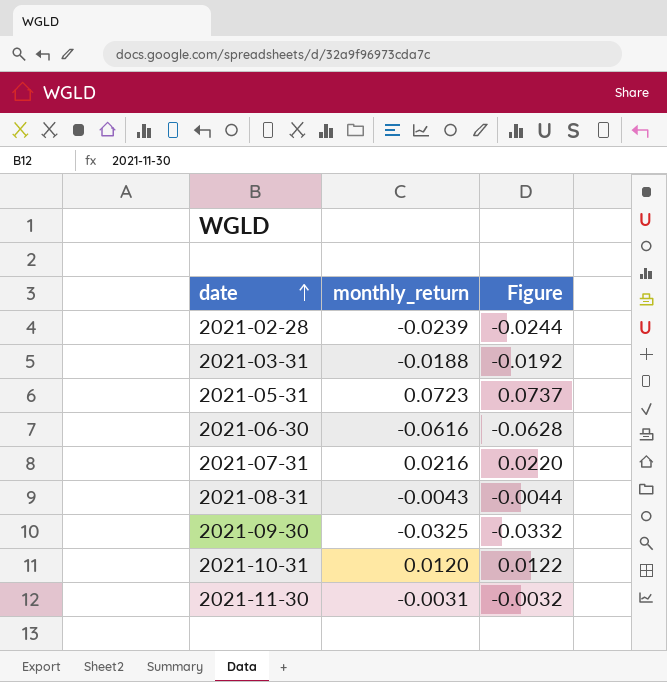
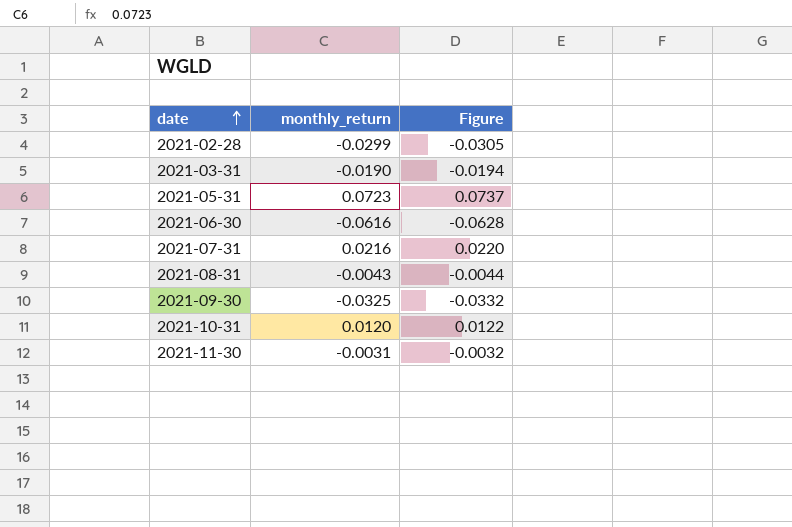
2021-02-28 | monthly_return: -0.0239 -> -0.0299
2021-02-28 | Figure: -0.0244 -> -0.0305
2021-03-31 | monthly_return: -0.0188 -> -0.0190
2021-03-31 | Figure: -0.0192 -> -0.0194

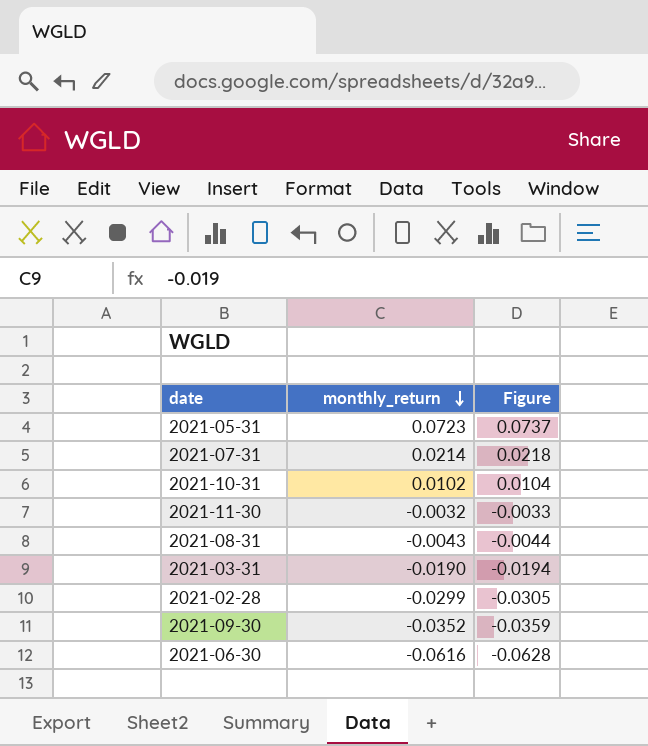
row order: date ascending -> monthly_return descending
2021-07-31 | monthly_return: 0.0216 -> 0.0214
2021-07-31 | Figure: 0.0220 -> 0.0218
2021-10-31 | monthly_return: 0.0120 -> 0.0102
2021-10-31 | Figure: 0.0122 -> 0.0104
2021-11-30 | monthly_return: -0.0031 -> -0.0032
2021-11-30 | Figure: -0.0032 -> -0.0033
2021-09-30 | monthly_return: -0.0325 -> -0.0352
2021-09-30 | Figure: -0.0332 -> -0.0359

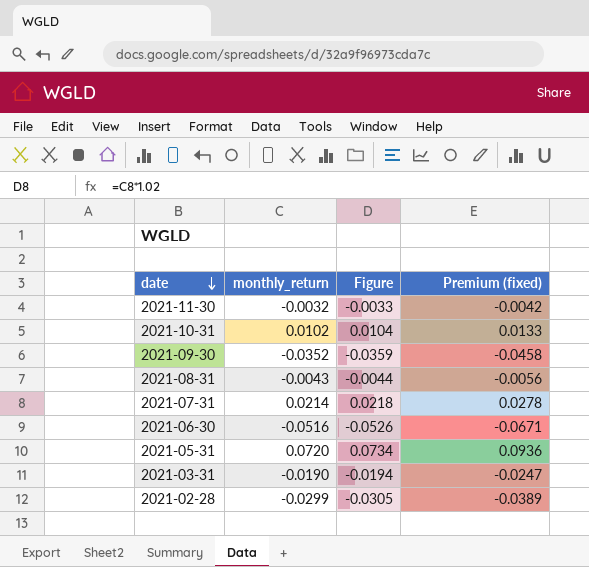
row order: monthly_return descending -> date descending
column Premium (fixed) | formula: none -> [monthly_return] * 1.3
2021-06-30 | monthly_return: -0.0616 -> -0.0516
2021-06-30 | Figure: -0.0628 -> -0.0526
2021-05-31 | monthly_return: 0.0723 -> 0.0720
2021-05-31 | Figure: 0.0737 -> 0.0734

